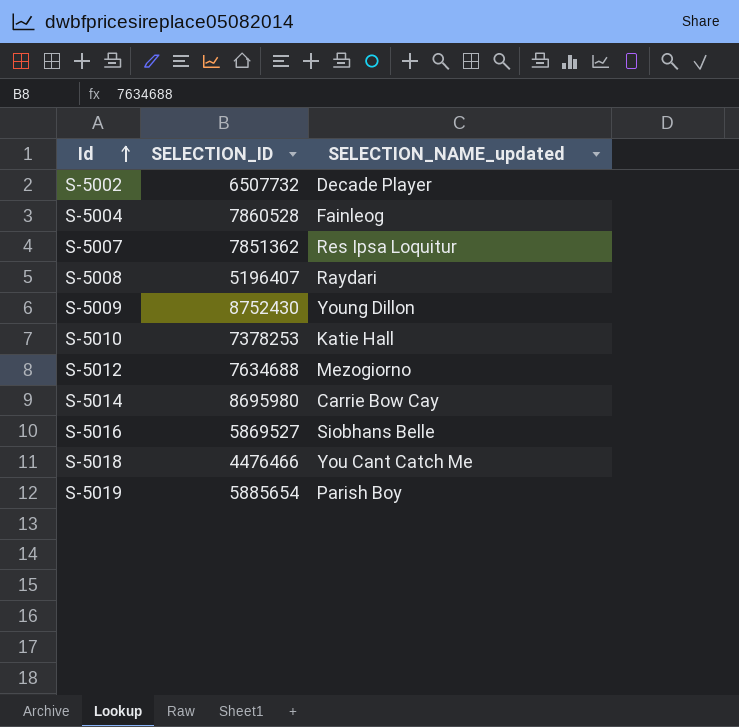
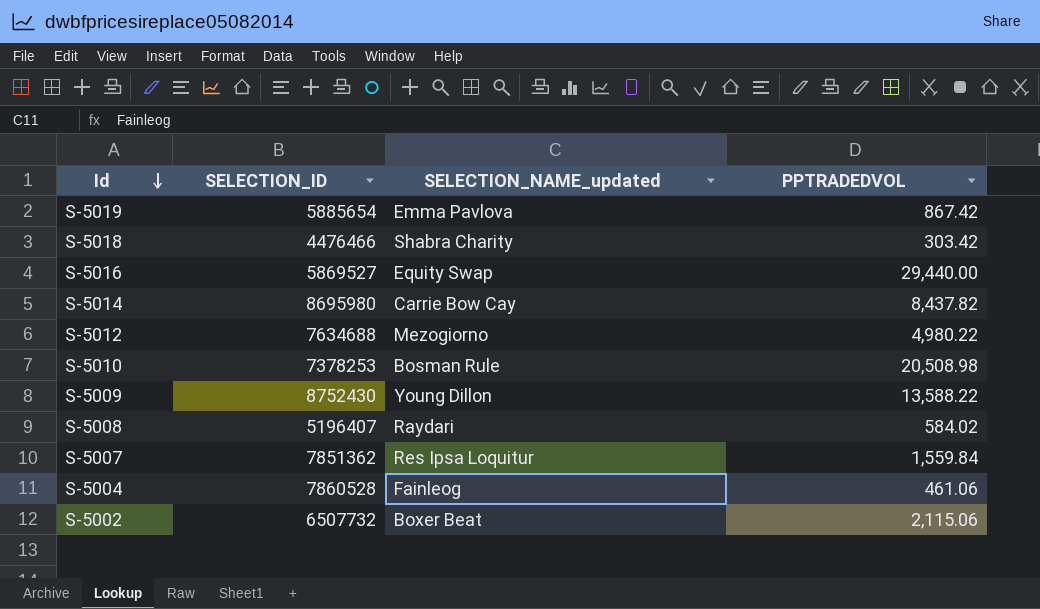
row order: Id ascending -> Id descending
column PPTRADEDVOL | position: none -> 4
S-5019 | SELECTION_NAME_updated: Parish Boy -> Emma Pavlova
S-5018 | SELECTION_NAME_updated: You Cant Catch Me -> Shabra Charity
S-5016 | SELECTION_NAME_updated: Siobhans Belle -> Equity Swap
S-5010 | SELECTION_NAME_updated: Katie Hall -> Bosman Rule
S-5002 | SELECTION_NAME_updated: Decade Player -> Boxer Beat

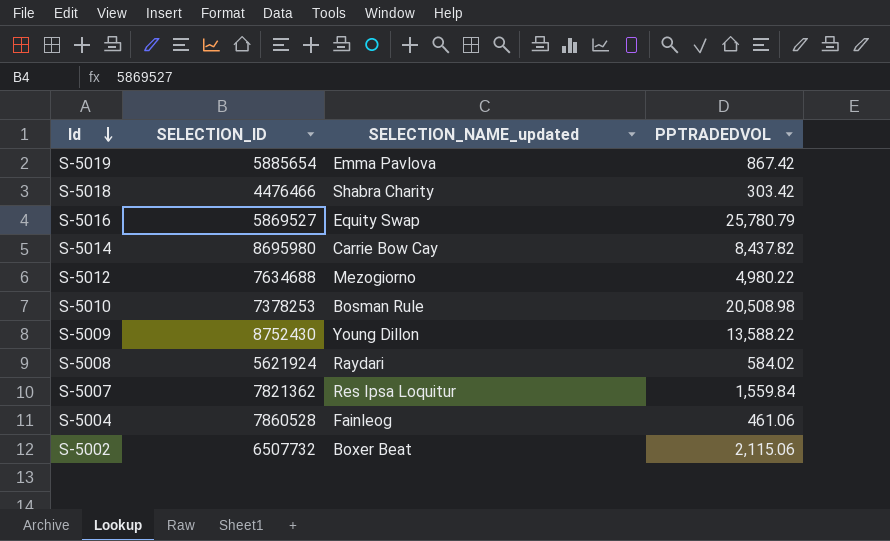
S-5016 | PPTRADEDVOL: 29,440.00 -> 25,780.79
S-5008 | SELECTION_ID: 5196407 -> 5621924
S-5007 | SELECTION_ID: 7851362 -> 7821362

